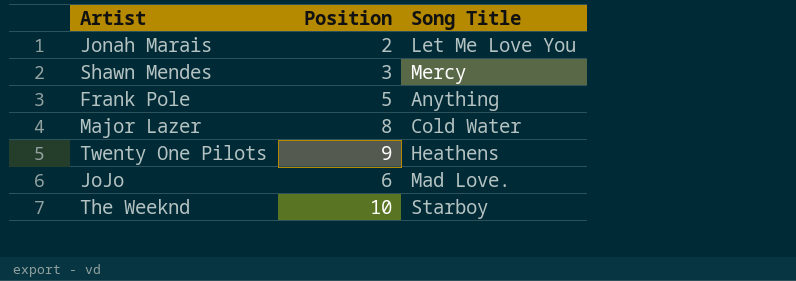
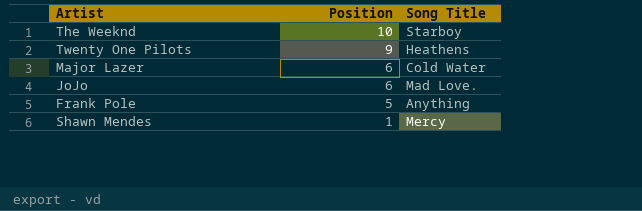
row order: none -> Position descending
row Jonah Marais: 2 | Let Me Love You -> none
Major Lazer | Position: 8 -> 6
Shawn Mendes | Position: 3 -> 1

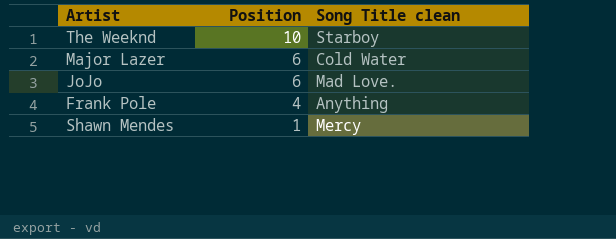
column name: Song Title -> Song Title clean
row Twenty One Pilots: 9 | Heathens -> none
Frank Pole | Position: 5 -> 4

